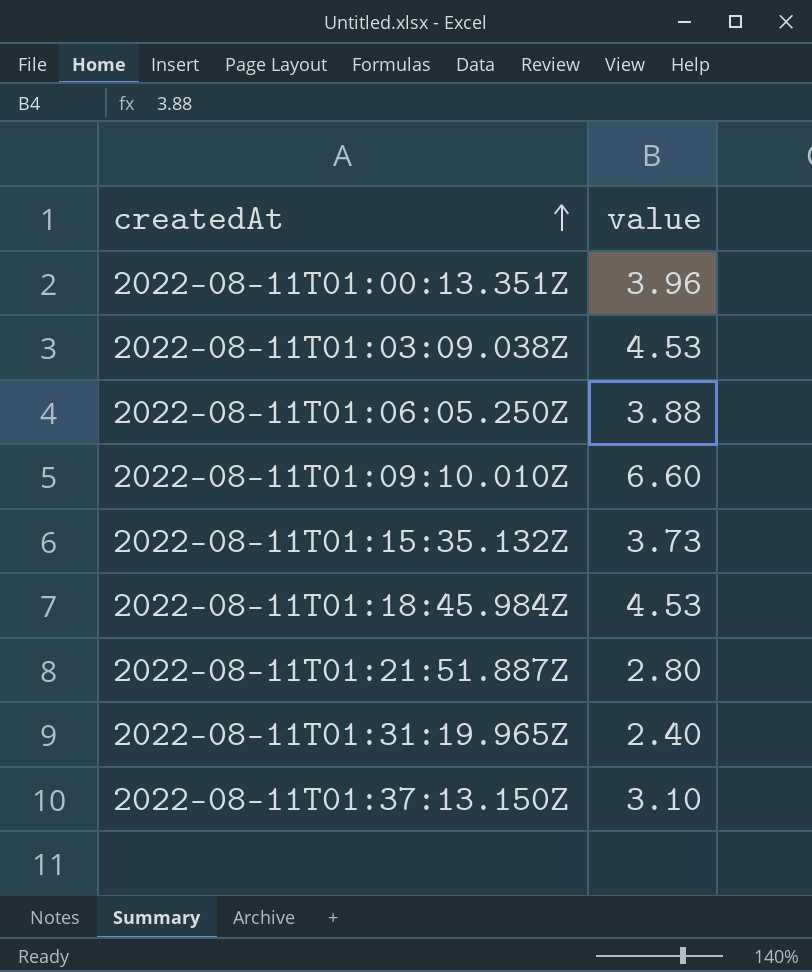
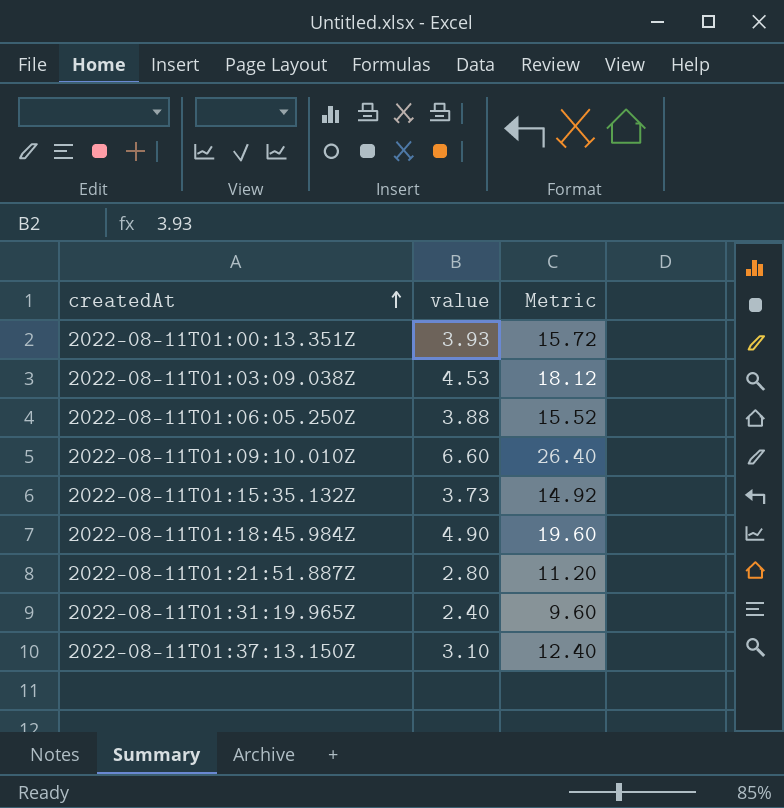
column Metric | formula: none -> [value] * 4
2022-08-11T01:00:13.351Z | value: 3.96 -> 3.93
2022-08-11T01:18:45.984Z | value: 4.53 -> 4.90

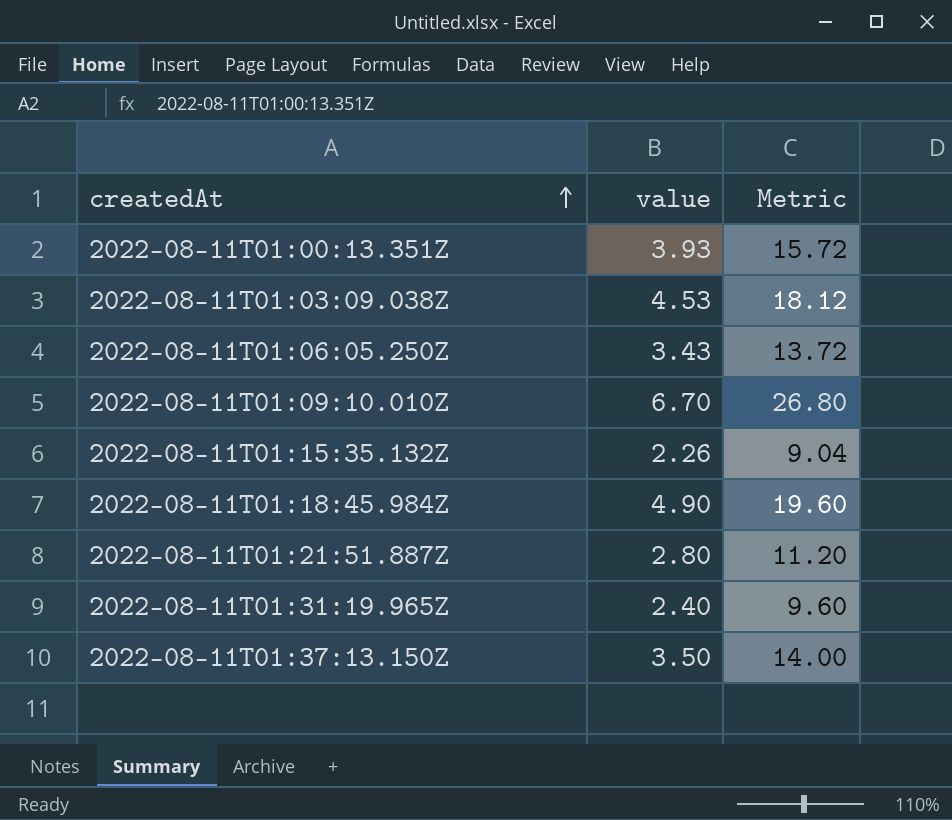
2022-08-11T01:06:05.250Z | value: 3.88 -> 3.43
2022-08-11T01:06:05.250Z | Metric: 15.52 -> 13.72
2022-08-11T01:09:10.010Z | value: 6.60 -> 6.70
2022-08-11T01:09:10.010Z | Metric: 26.40 -> 26.80
2022-08-11T01:15:35.132Z | value: 3.73 -> 2.26
2022-08-11T01:15:35.132Z | Metric: 14.92 -> 9.04
2022-08-11T01:37:13.150Z | value: 3.10 -> 3.50
2022-08-11T01:37:13.150Z | Metric: 12.40 -> 14.00

